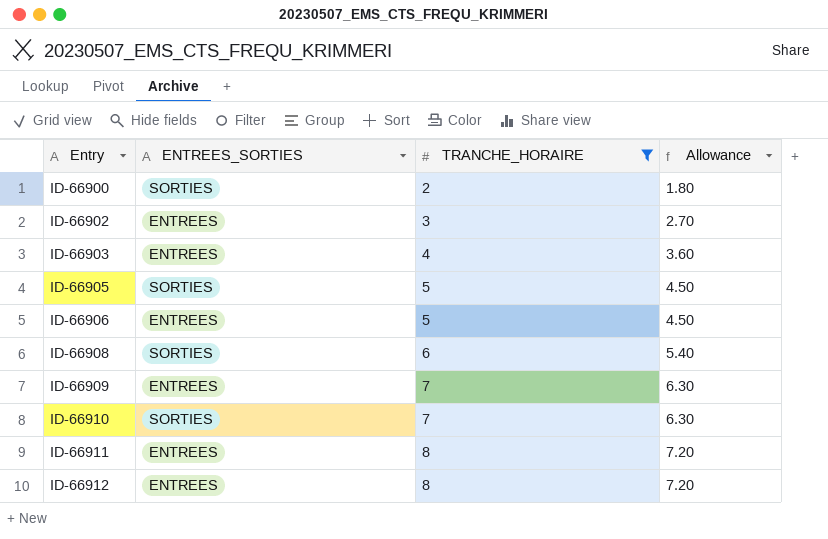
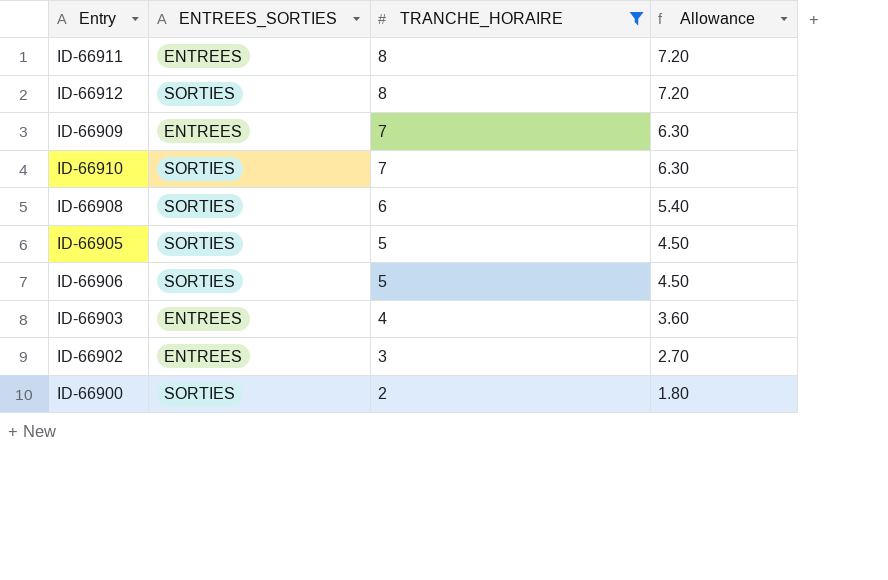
row order: Entry ascending -> TRANCHE_HORAIRE descending
ID-66912 | ENTREES_SORTIES: ENTREES -> SORTIES
ID-66906 | ENTREES_SORTIES: ENTREES -> SORTIES

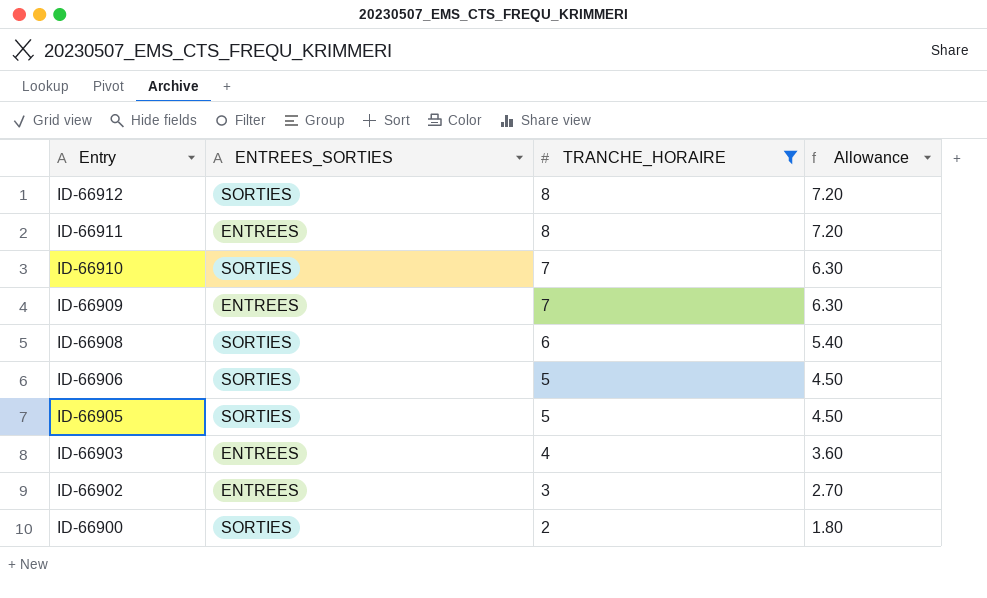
row order: TRANCHE_HORAIRE descending -> Entry descending

